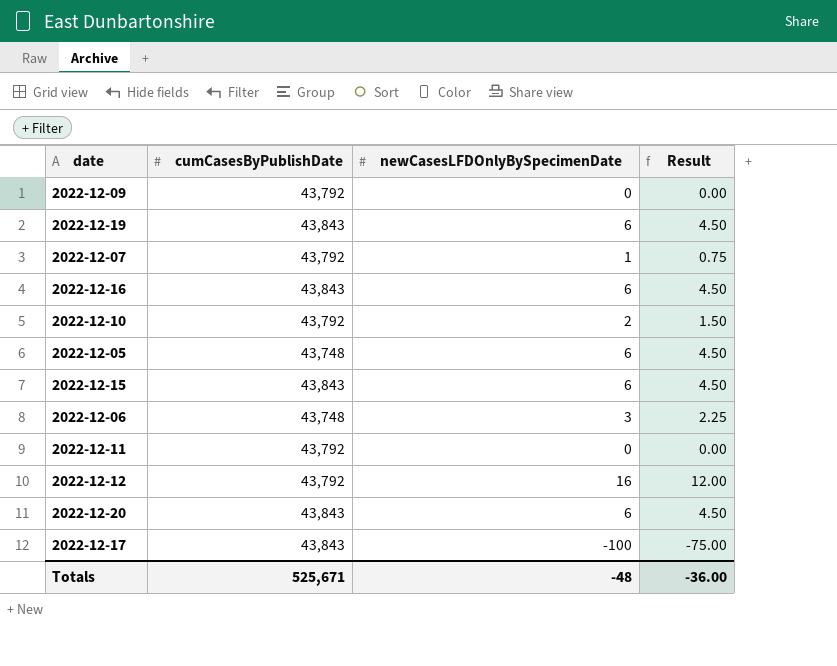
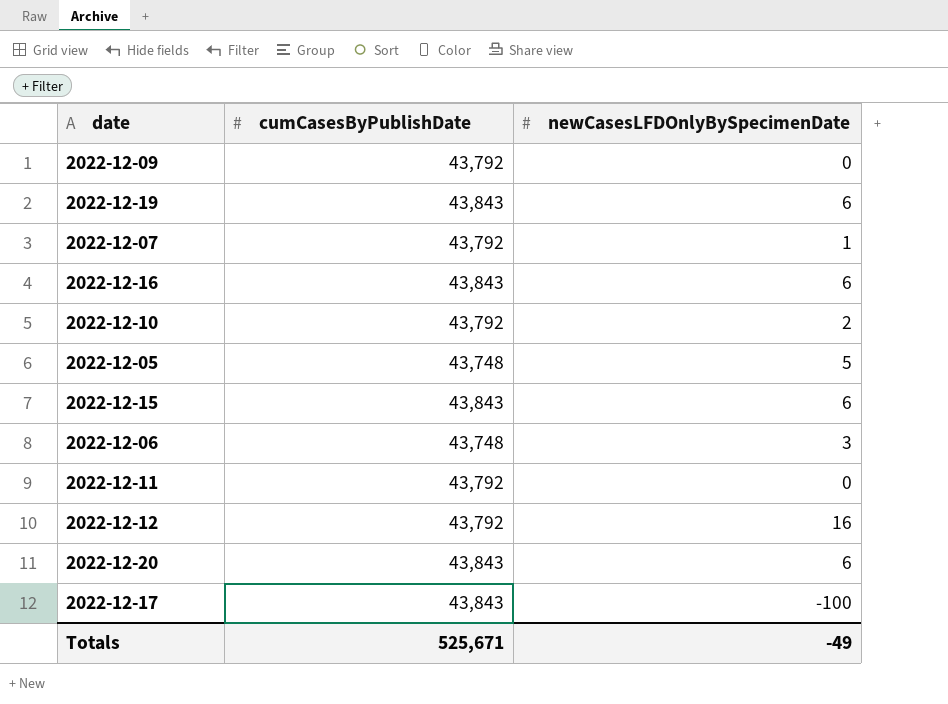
column Result | formula: [newCasesLFDOnlyBySpecimenDate] * 0.75 -> none
2022-12-05 | newCasesLFDOnlyBySpecimenDate: 6 -> 5
Totals | newCasesLFDOnlyBySpecimenDate: -48 -> -49

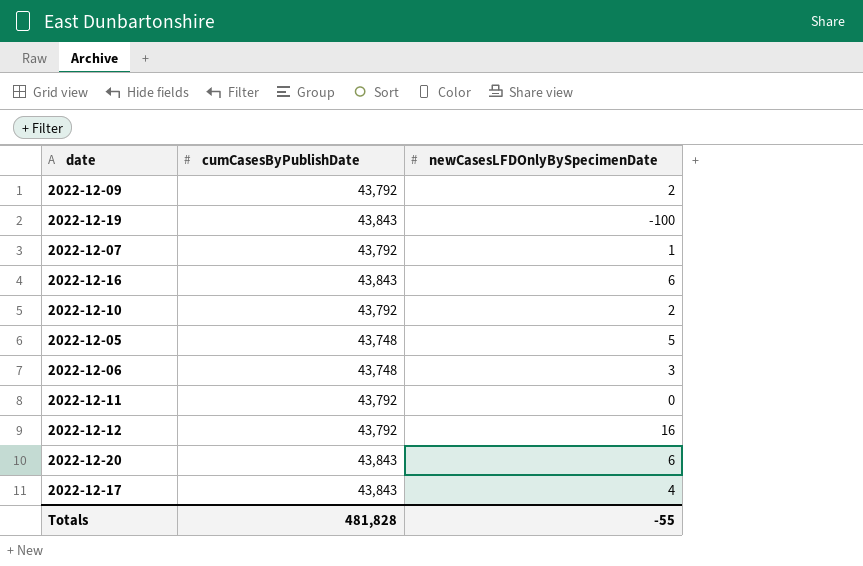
row 2022-12-15: 43,843 | 6 -> none
2022-12-09 | newCasesLFDOnlyBySpecimenDate: 0 -> 2
2022-12-19 | newCasesLFDOnlyBySpecimenDate: 6 -> -100
2022-12-17 | newCasesLFDOnlyBySpecimenDate: -100 -> 4
Totals | cumCasesByPublishDate: 525,671 -> 481,828
Totals | newCasesLFDOnlyBySpecimenDate: -49 -> -55

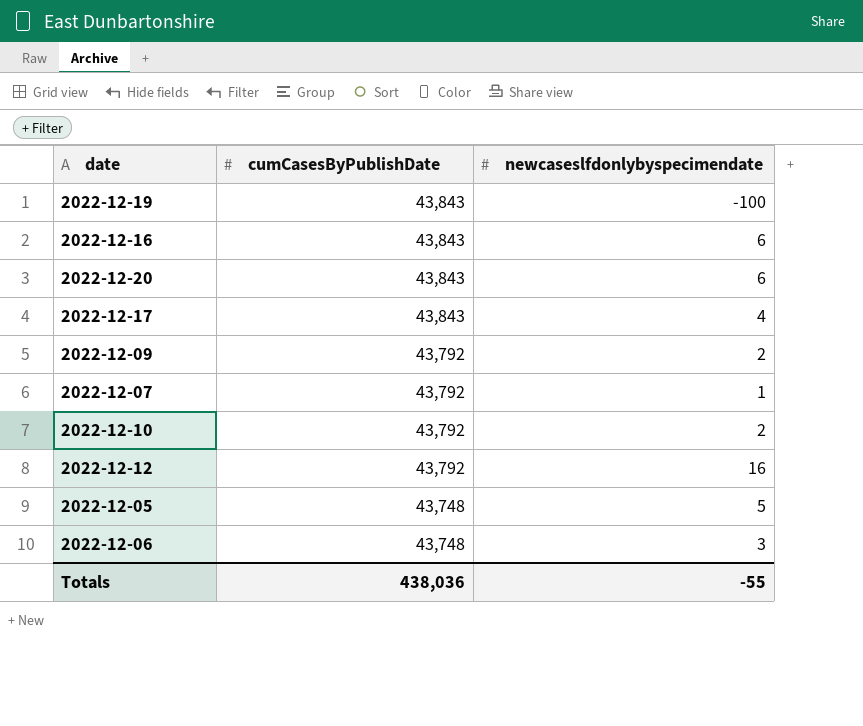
row order: none -> cumCasesByPublishDate descending
column name: newCasesLFDOnlyBySpecimenDate -> newcaseslfdonlybyspecimendate
row 2022-12-11: 43,792 | 0 -> none
Totals | cumCasesByPublishDate: 481,828 -> 438,036

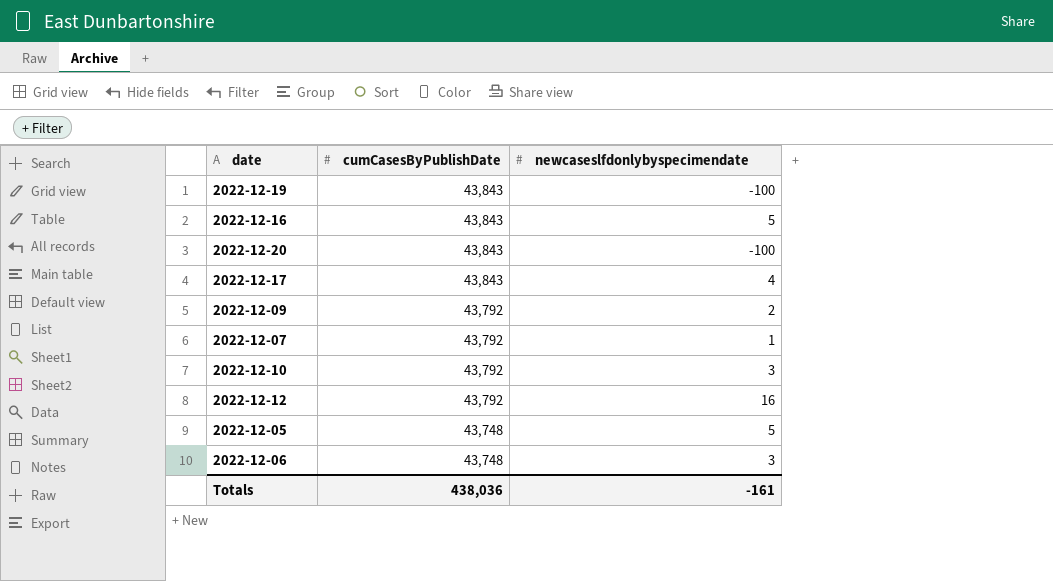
2022-12-16 | newcaseslfdonlybyspecimendate: 6 -> 5
2022-12-20 | newcaseslfdonlybyspecimendate: 6 -> -100
2022-12-10 | newcaseslfdonlybyspecimendate: 2 -> 3
Totals | newcaseslfdonlybyspecimendate: -55 -> -161

